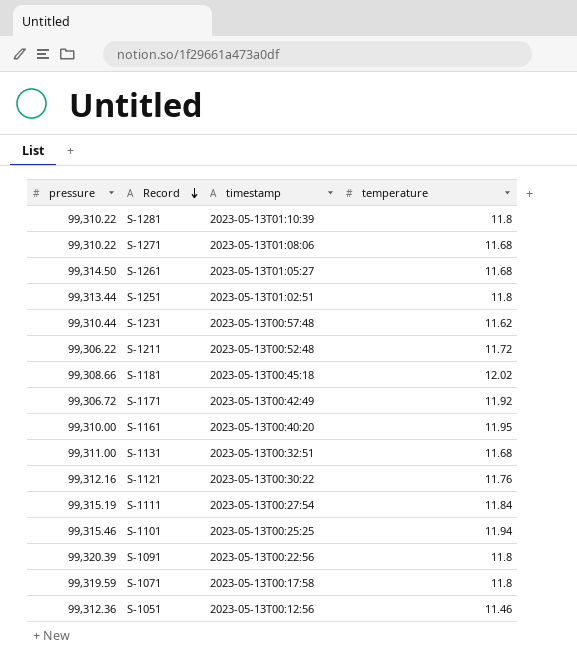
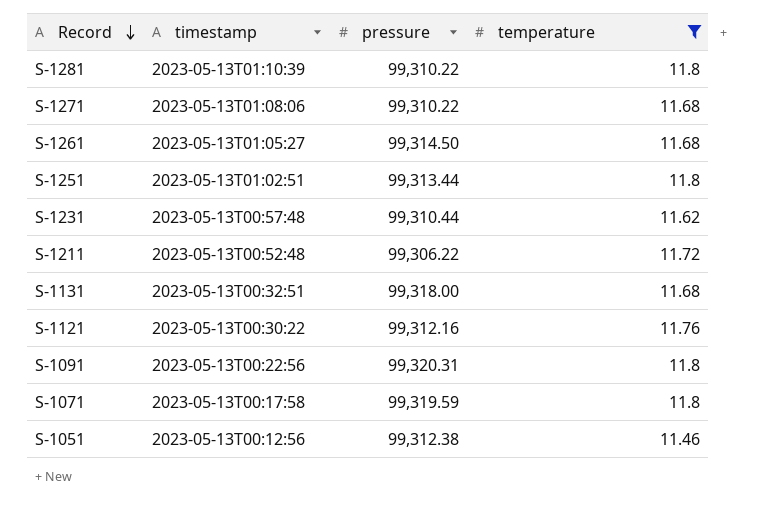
filter: none -> temperature <= 11.8
column pressure | position: 1 -> 3
S-1131 | pressure: 99,311.00 -> 99,318.00
S-1091 | pressure: 99,320.39 -> 99,320.31
S-1051 | pressure: 99,312.36 -> 99,312.38

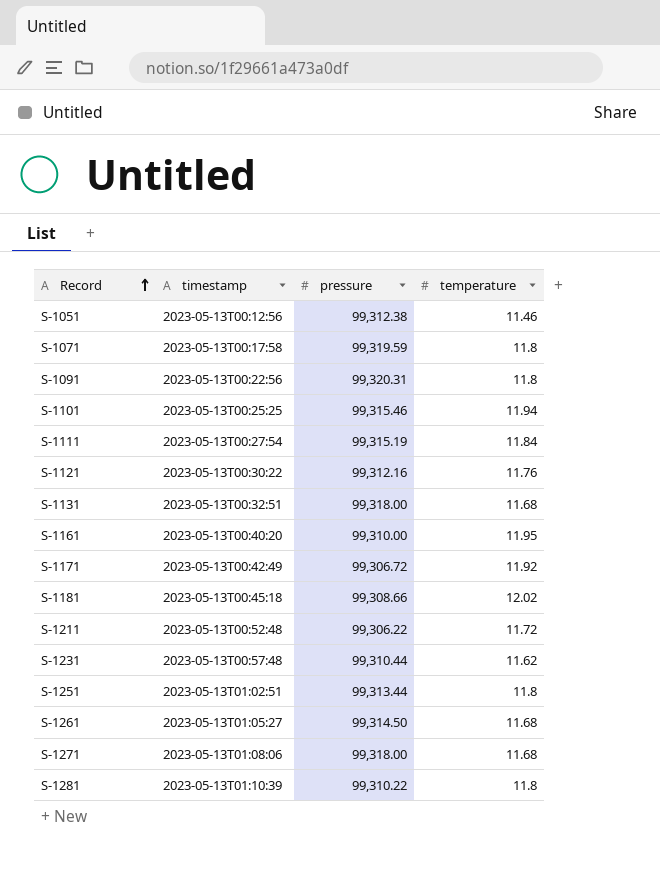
filter: temperature <= 11.8 -> none
row order: Record descending -> Record ascending
S-1271 | pressure: 99,310.22 -> 99,318.00

